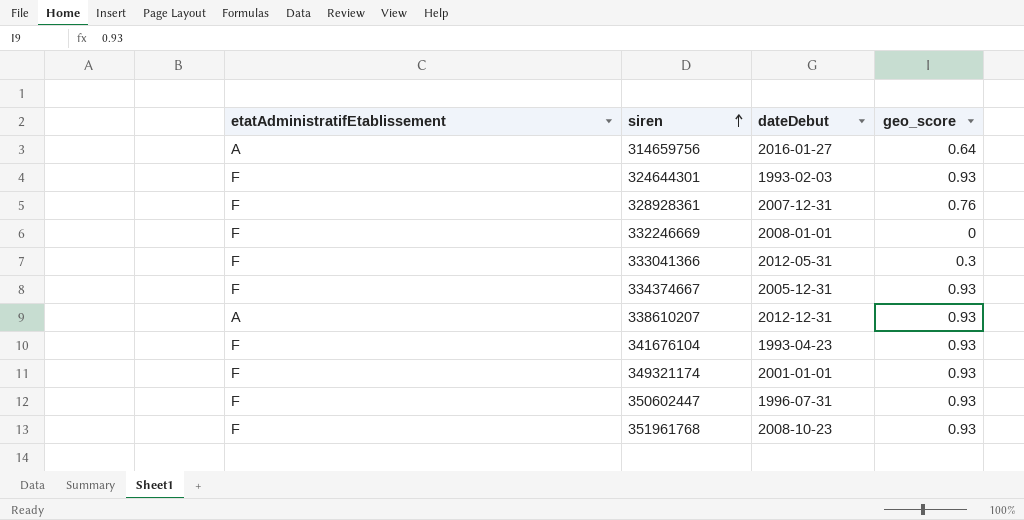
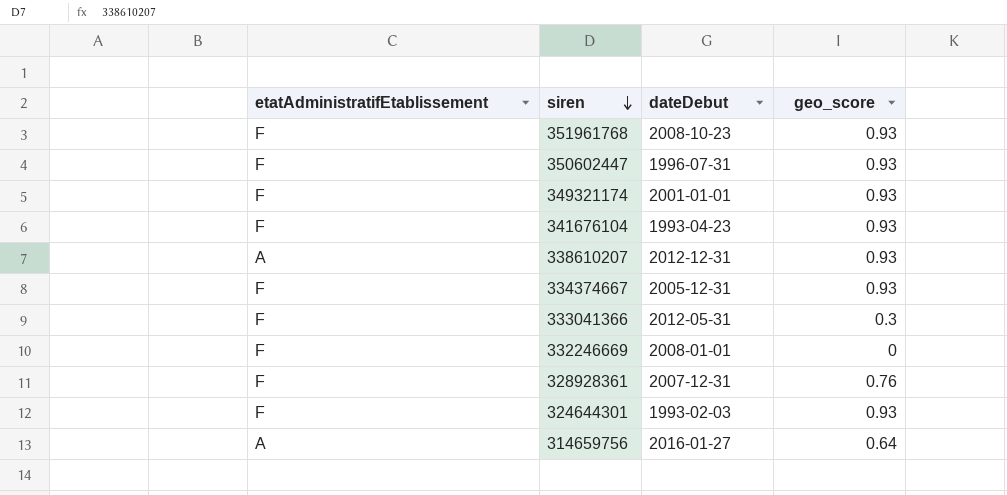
row order: siren ascending -> siren descending

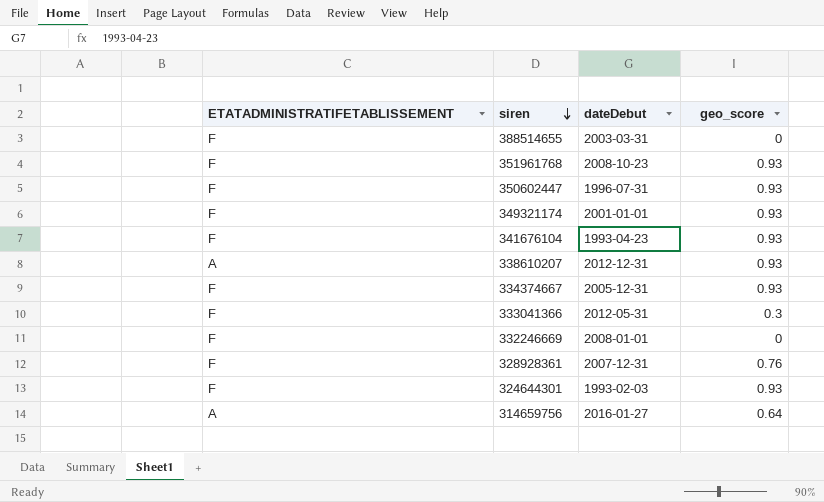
column name: etatAdministratifEtablissement -> ETATADMINISTRATIFETABLISSEMENT
row 388514655: none -> F | 2003-03-31 | 0

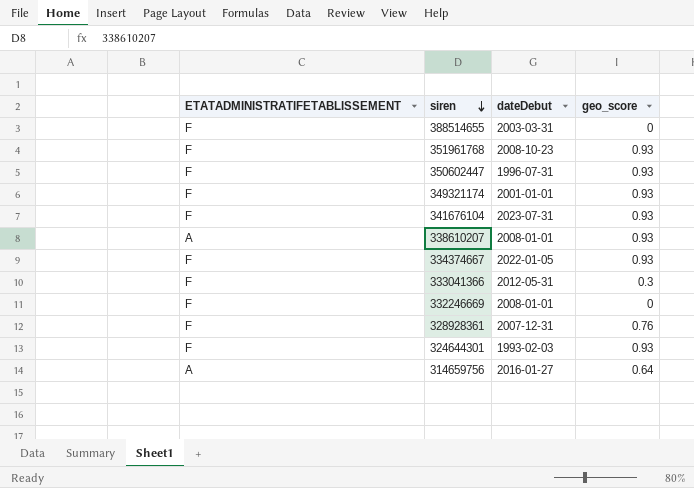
341676104 | dateDebut: 1993-04-23 -> 2023-07-31
338610207 | dateDebut: 2012-12-31 -> 2008-01-01
334374667 | dateDebut: 2005-12-31 -> 2022-01-05

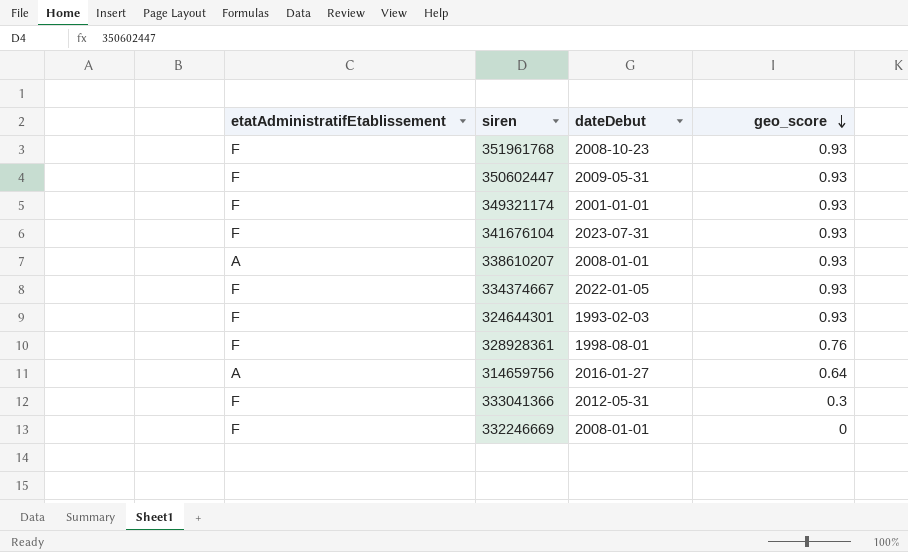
row order: siren descending -> geo_score descending
column name: ETATADMINISTRATIFETABLISSEMENT -> etatAdministratifEtablissement
row 388514655: F | 2003-03-31 | 0 -> none
350602447 | dateDebut: 1996-07-31 -> 2009-05-31
328928361 | dateDebut: 2007-12-31 -> 1998-08-01

